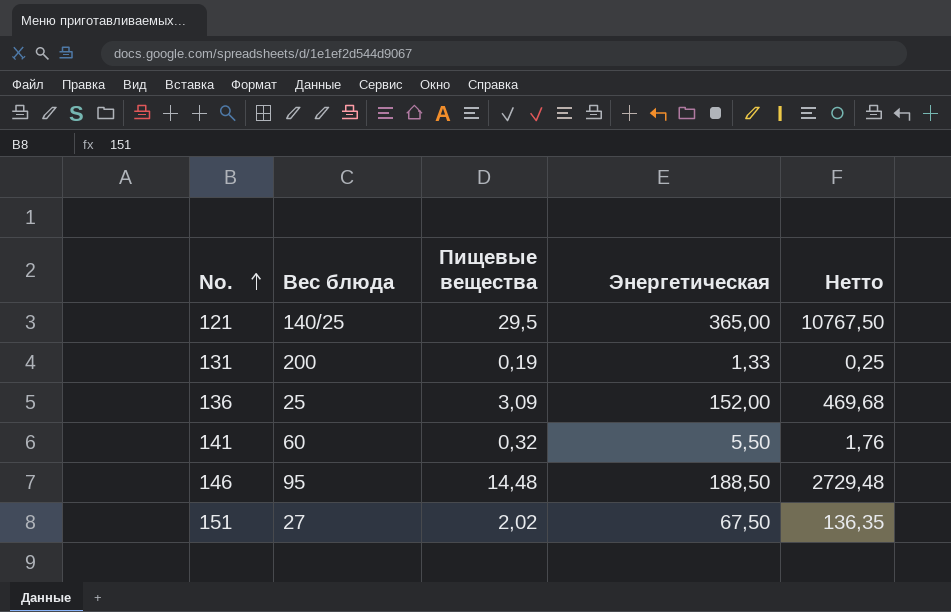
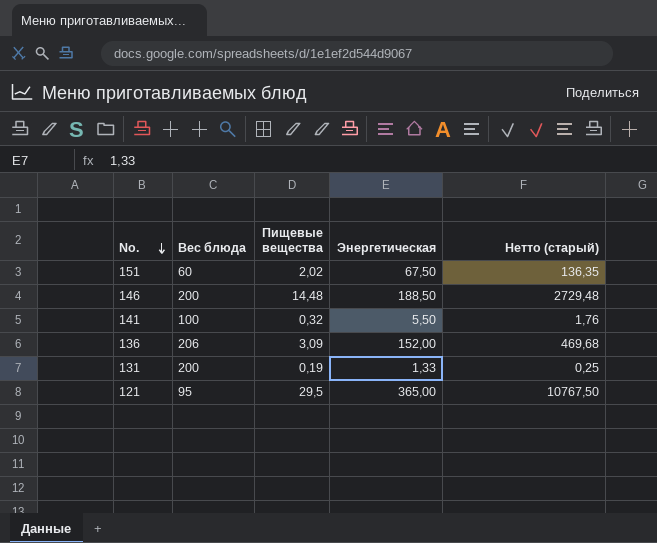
row order: No. ascending -> No. descending
column name: Нетто -> Нетто (старый)
151 | Вес блюда: 27 -> 60
146 | Вес блюда: 95 -> 200
141 | Вес блюда: 60 -> 100
136 | Вес блюда: 25 -> 206
121 | Вес блюда: 140/25 -> 95

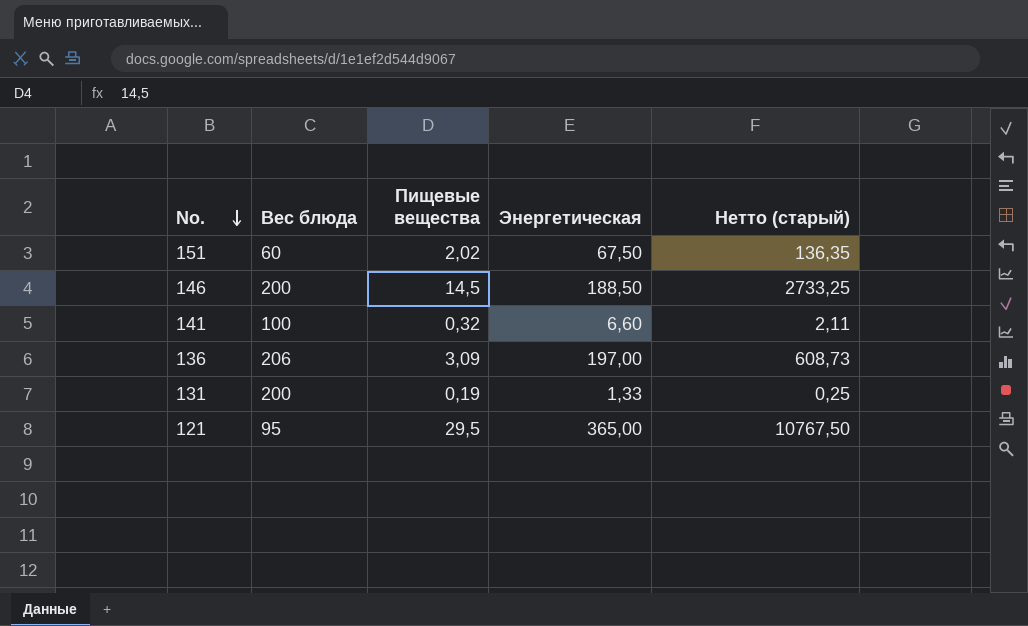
146 | Пищевые вещества: 14,48 -> 14,5
146 | Нетто (старый): 2729,48 -> 2733,25
141 | Энергетическая: 5,50 -> 6,60
141 | Нетто (старый): 1,76 -> 2,11
136 | Энергетическая: 152,00 -> 197,00
136 | Нетто (старый): 469,68 -> 608,73

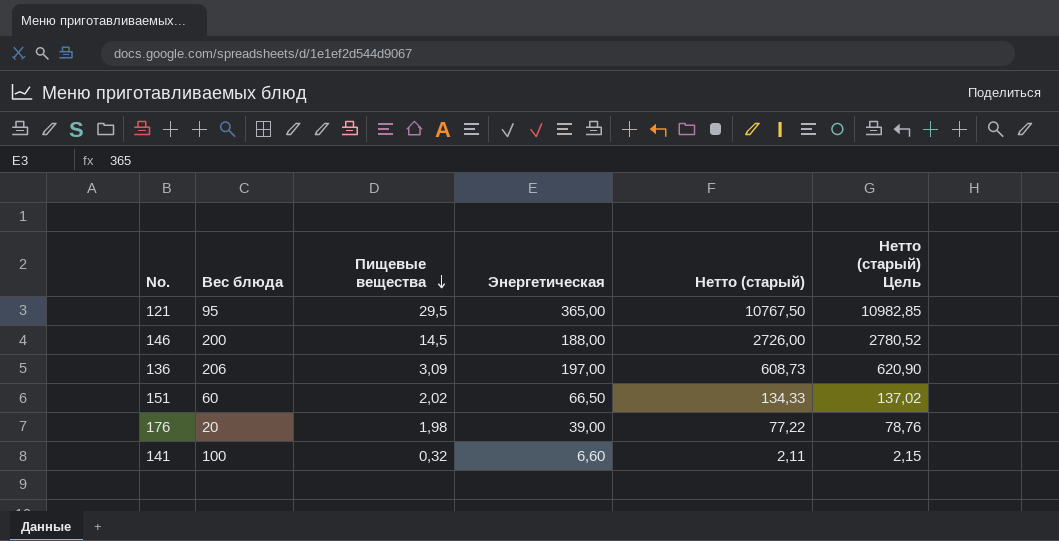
row order: No. descending -> Пищевые вещества descending
column Нетто (старый) Цель | formula: none -> [Нетто (старый)] * 1,02
row 131: 200 | 0,19 | 1,33 | 0,25 -> none
146 | Энергетическая: 188,50 -> 188,00
146 | Нетто (старый): 2733,25 -> 2726,00
151 | Энергетическая: 67,50 -> 66,50
151 | Нетто (старый): 136,35 -> 134,33
row 176: none -> 20 | 1,98 | 39,00 | 77,22 | 78,76

